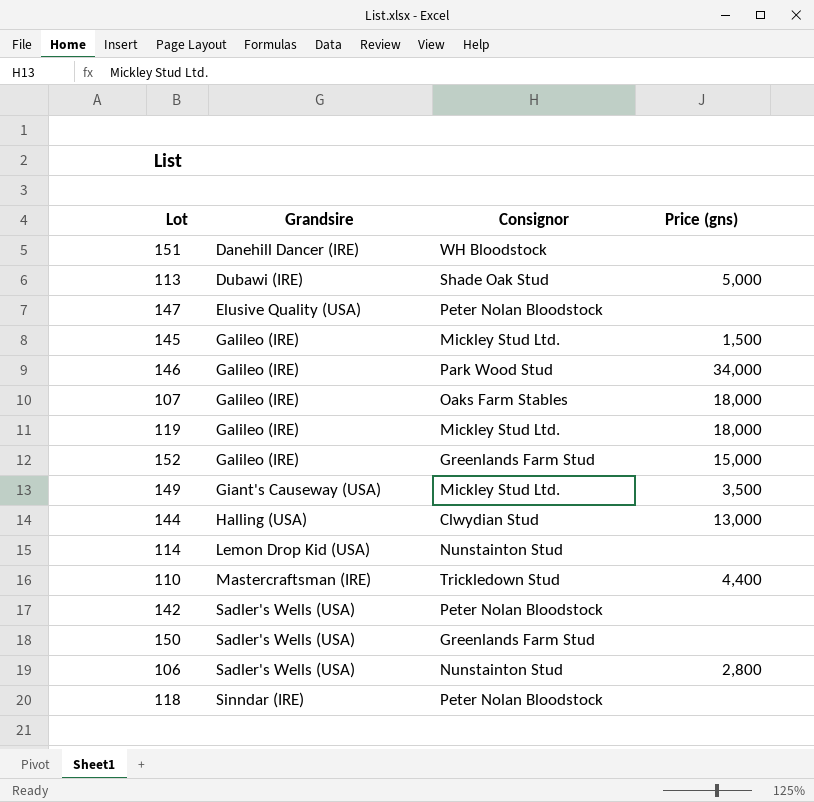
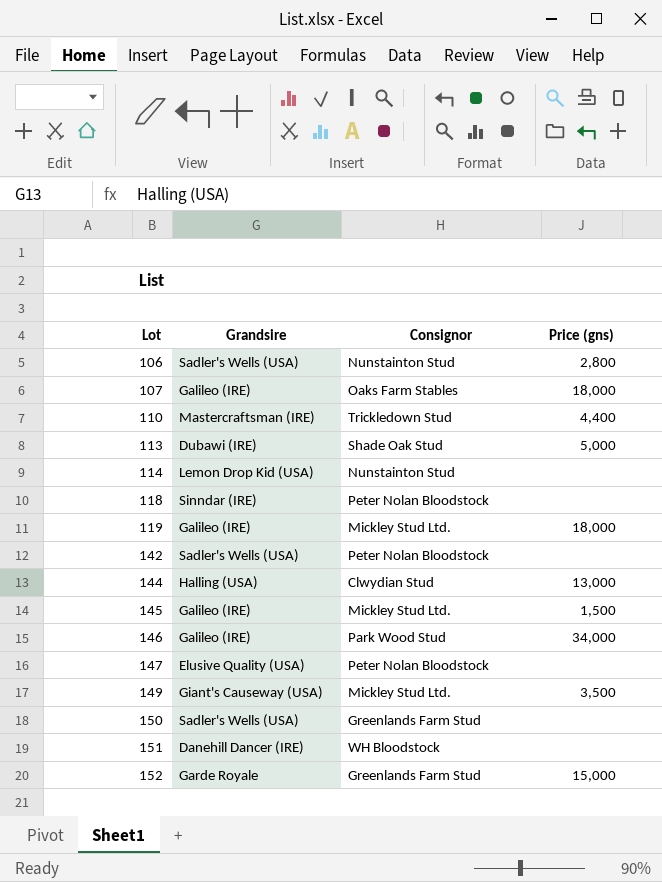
row order: Grandsire ascending -> Lot ascending
152 | Grandsire: Galileo (IRE) -> Garde Royale

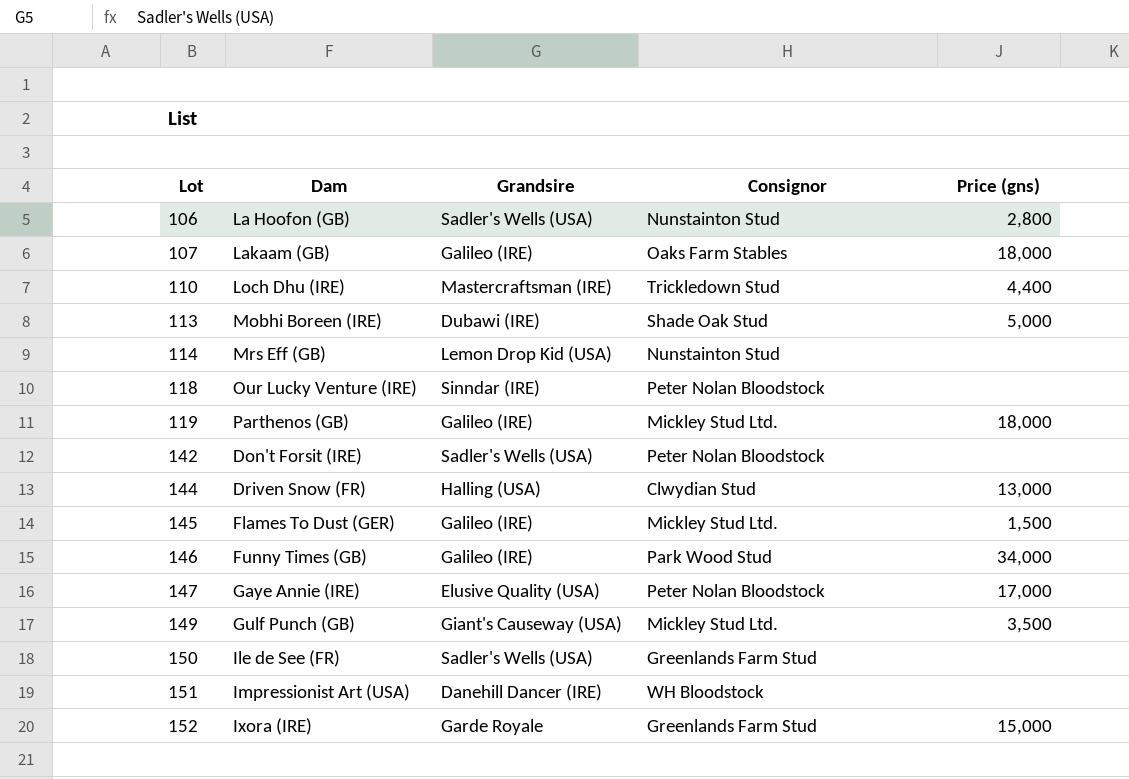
column Dam | position: none -> 2
147 | Price (gns): none -> 17,000

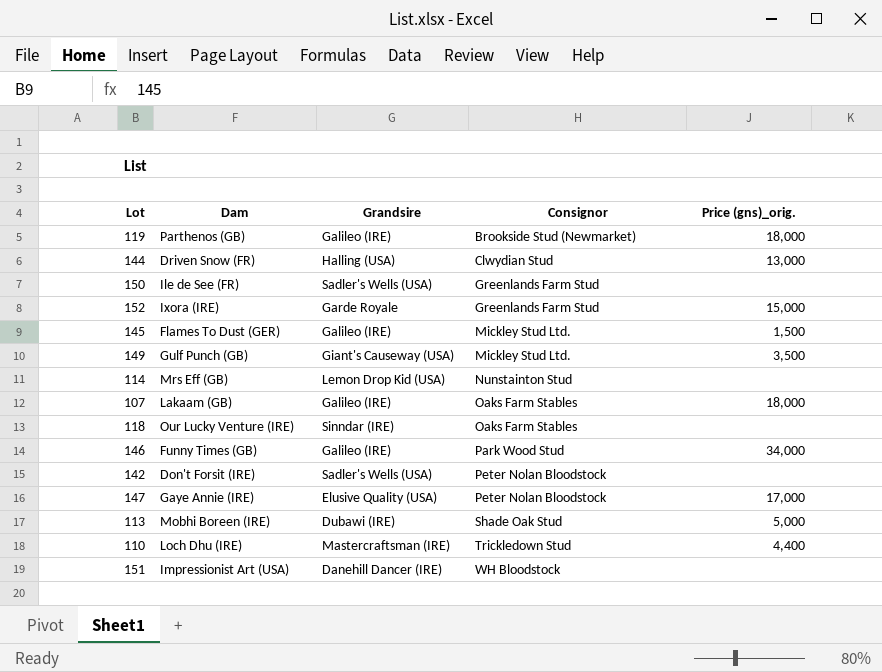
row order: Lot ascending -> Consignor ascending
column name: Price (gns) -> Price (gns)_orig.
row 106: La Hoofon (GB) | Sadler's Wells (USA) | Nunstainton Stud | 2,800 -> none
119 | Consignor: Mickley Stud Ltd. -> Brookside Stud (Newmarket)
118 | Consignor: Peter Nolan Bloodstock -> Oaks Farm Stables

